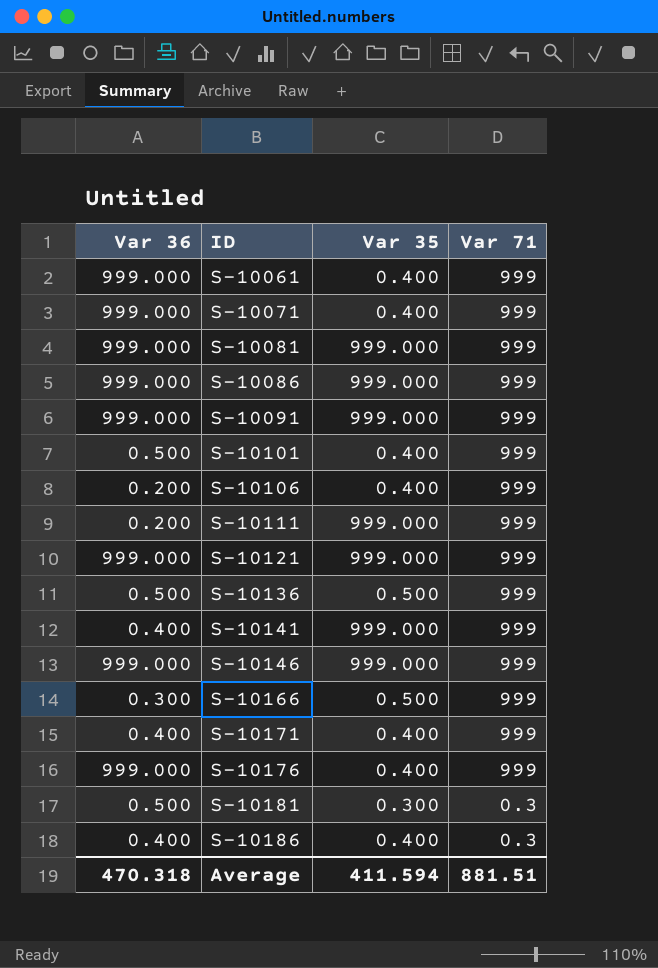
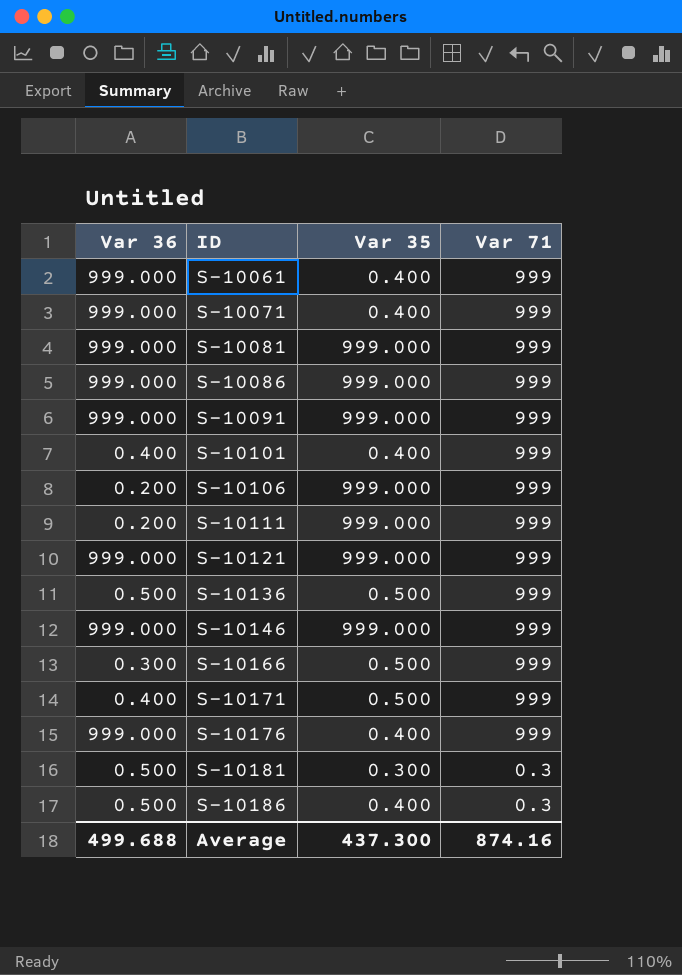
row S-10141: 0.400 | 999.000 | 999 -> none
S-10101 | Var 36: 0.500 -> 0.400
S-10106 | Var 35: 0.400 -> 999.000
S-10171 | Var 35: 0.400 -> 0.500
S-10186 | Var 36: 0.400 -> 0.500
Average | Var 36: 470.318 -> 499.688
Average | Var 35: 411.594 -> 437.300
Average | Var 71: 881.51 -> 874.16

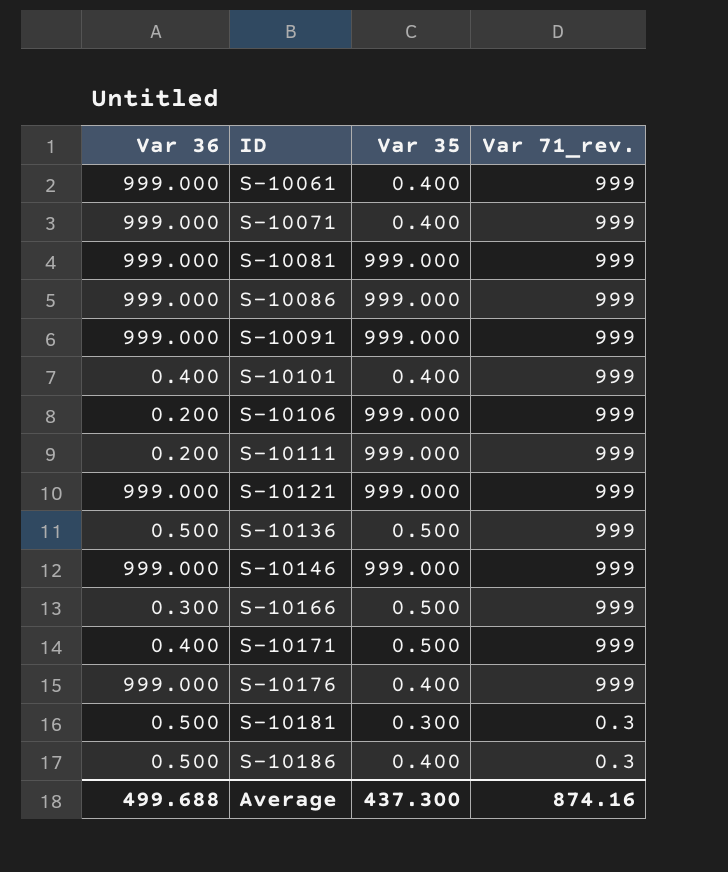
column name: Var 71 -> Var 71_rev.

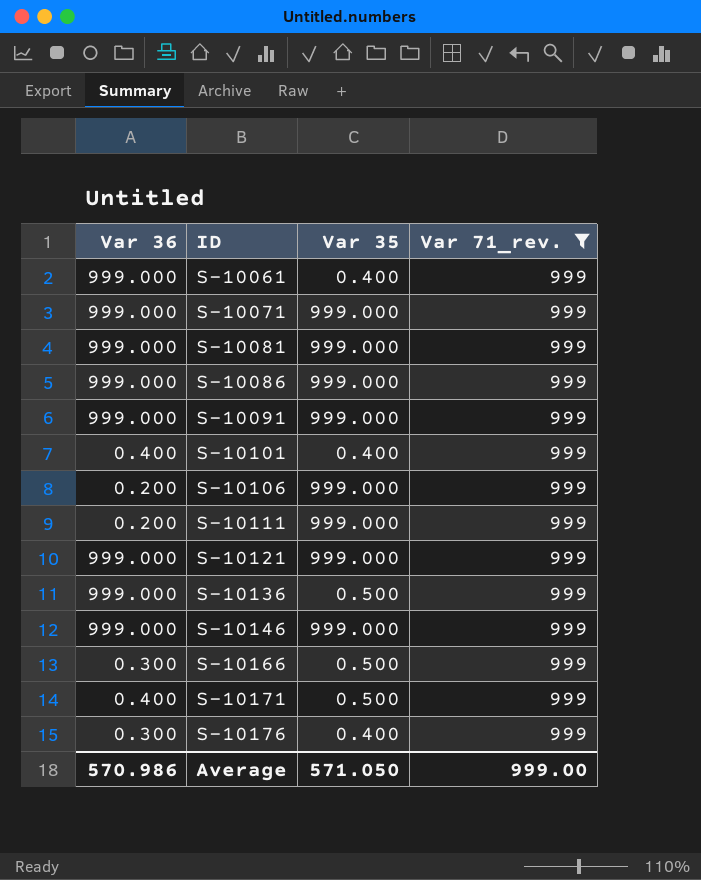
filter: none -> Var 71_rev. = 999
S-10071 | Var 35: 0.400 -> 999.000
S-10136 | Var 36: 0.500 -> 999.000
S-10176 | Var 36: 999.000 -> 0.300
Average | Var 36: 499.688 -> 570.986
Average | Var 35: 437.300 -> 571.050
Average | Var 71_rev.: 874.16 -> 999.00

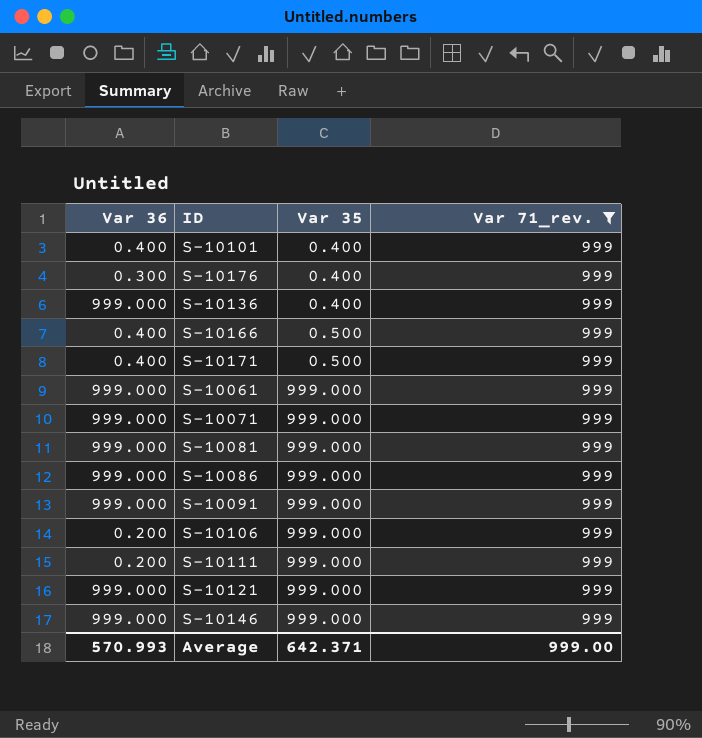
row order: ID ascending -> Var 35 ascending
S-10136 | Var 35: 0.500 -> 0.400
S-10166 | Var 36: 0.300 -> 0.400
S-10061 | Var 35: 0.400 -> 999.000
Average | Var 36: 570.986 -> 570.993
Average | Var 35: 571.050 -> 642.371

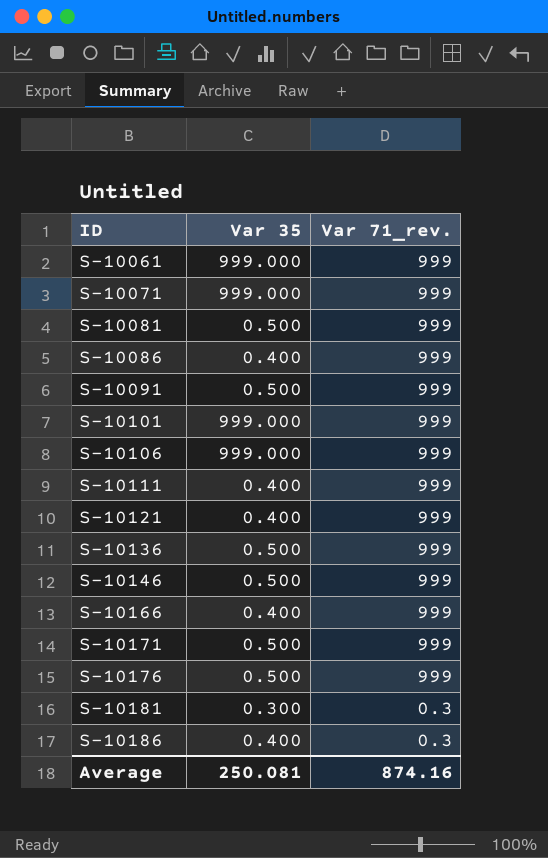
filter: Var 71_rev. = 999 -> none
row order: Var 35 ascending -> ID ascending
column Var 36 | position: 1 -> none
S-10081 | Var 35: 999.000 -> 0.500
S-10086 | Var 35: 999.000 -> 0.400
S-10091 | Var 35: 999.000 -> 0.500
S-10101 | Var 35: 0.400 -> 999.000
S-10111 | Var 35: 999.000 -> 0.400
S-10121 | Var 35: 999.000 -> 0.400
S-10136 | Var 35: 0.400 -> 0.500
S-10146 | Var 35: 999.000 -> 0.500
S-10166 | Var 35: 0.500 -> 0.400
S-10176 | Var 35: 0.400 -> 0.500
Average | Var 35: 642.371 -> 250.081
Average | Var 71_rev.: 999.00 -> 874.16

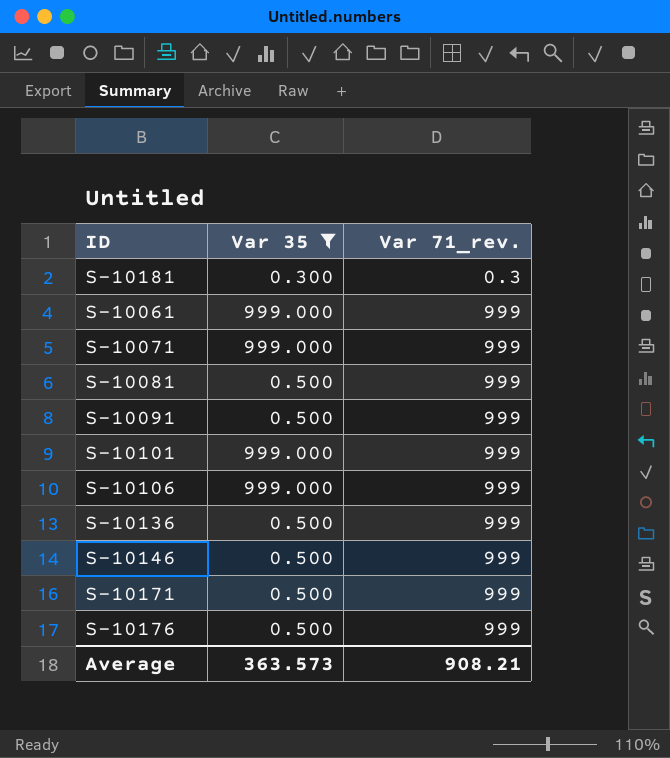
filter: none -> Var 35 != 0.400
row order: ID ascending -> Var 71_rev. ascending
Average | Var 35: 250.081 -> 363.573
Average | Var 71_rev.: 874.16 -> 908.21

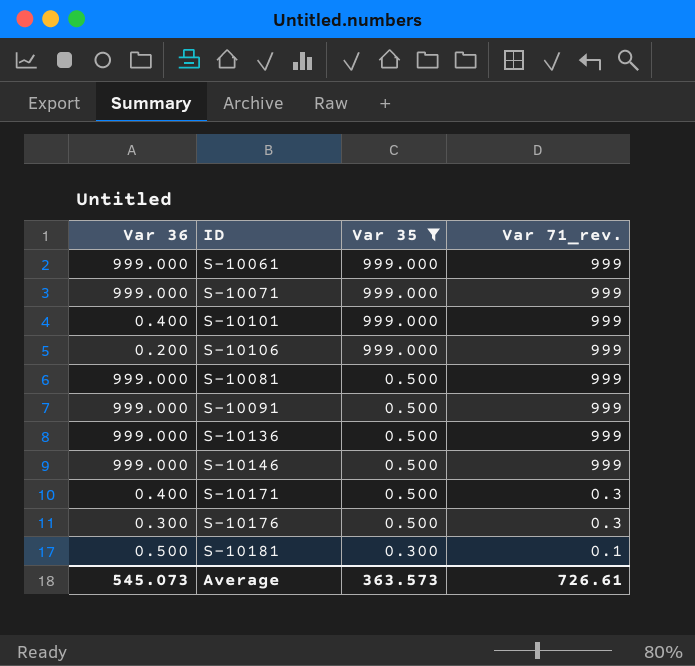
row order: Var 71_rev. ascending -> Var 35 descending
column Var 36 | position: none -> 1
S-10171 | Var 71_rev.: 999 -> 0.3
S-10176 | Var 71_rev.: 999 -> 0.3
S-10181 | Var 71_rev.: 0.3 -> 0.1
Average | Var 71_rev.: 908.21 -> 726.61

